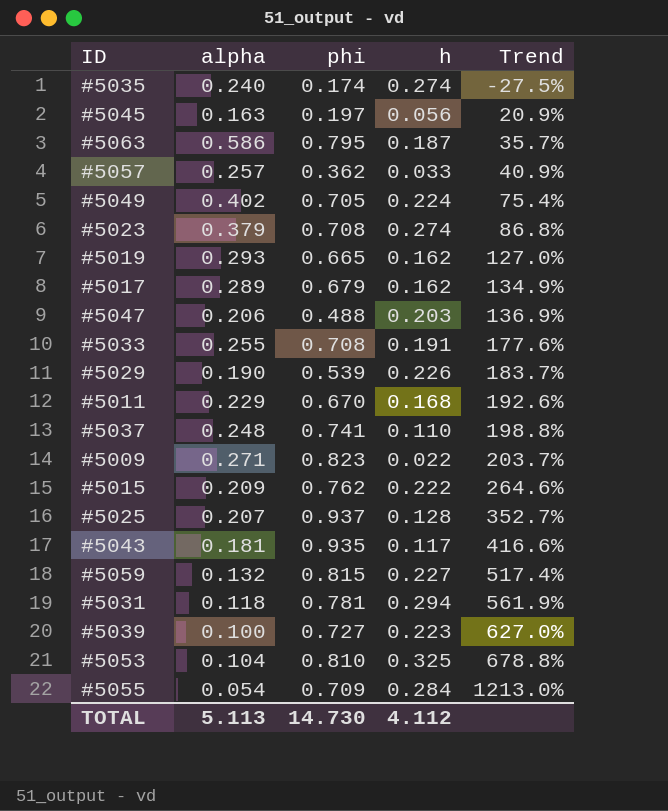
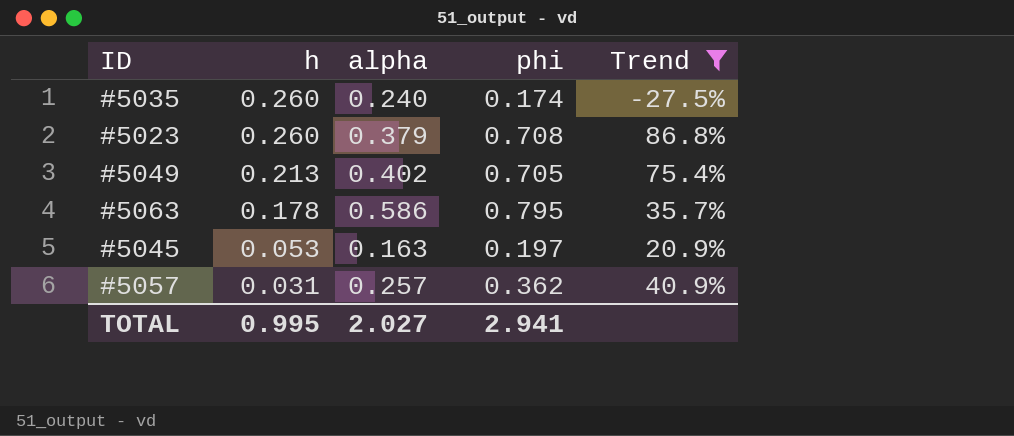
filter: none -> Trend <= 86.8%
row order: Trend ascending -> h descending
column h | position: 4 -> 2
#5035 | h: 0.274 -> 0.260
#5023 | h: 0.274 -> 0.260
#5049 | h: 0.224 -> 0.213
#5063 | h: 0.187 -> 0.178
#5045 | h: 0.056 -> 0.053
#5057 | h: 0.033 -> 0.031
TOTAL | h: 4.112 -> 0.995
TOTAL | alpha: 5.113 -> 2.027
TOTAL | phi: 14.730 -> 2.941

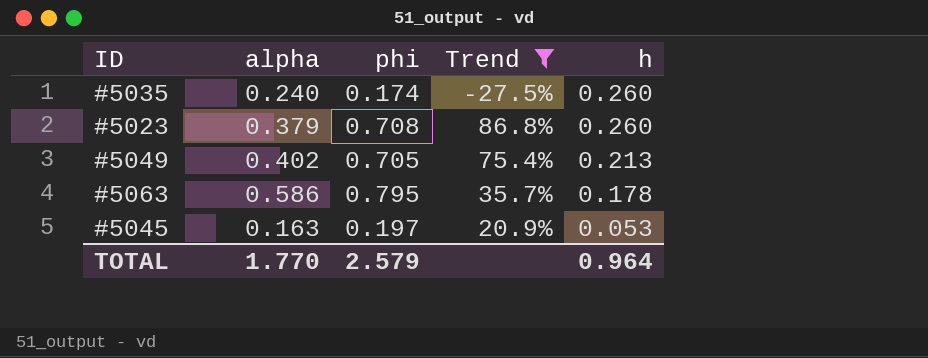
column h | position: 2 -> 5
row #5057: 0.031 | 0.257 | 0.362 | 40.9% -> none
TOTAL | alpha: 2.027 -> 1.770
TOTAL | phi: 2.941 -> 2.579
TOTAL | h: 0.995 -> 0.964

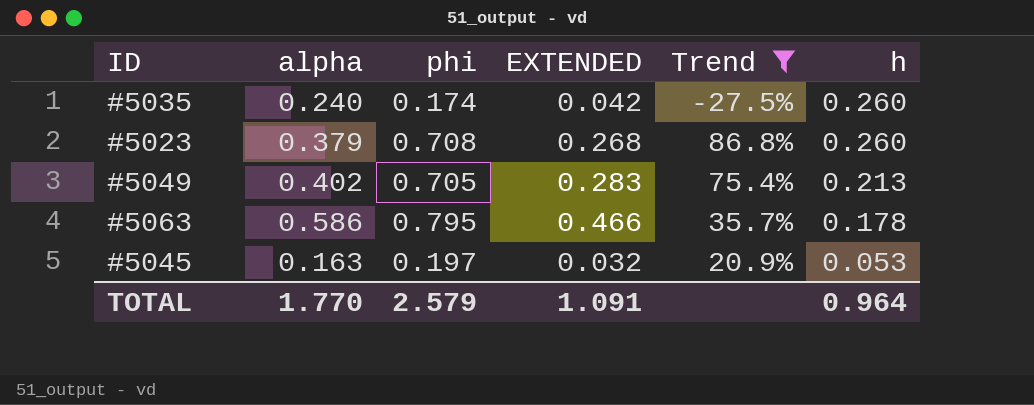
column EXTENDED | formula: none -> [alpha] * [phi]

